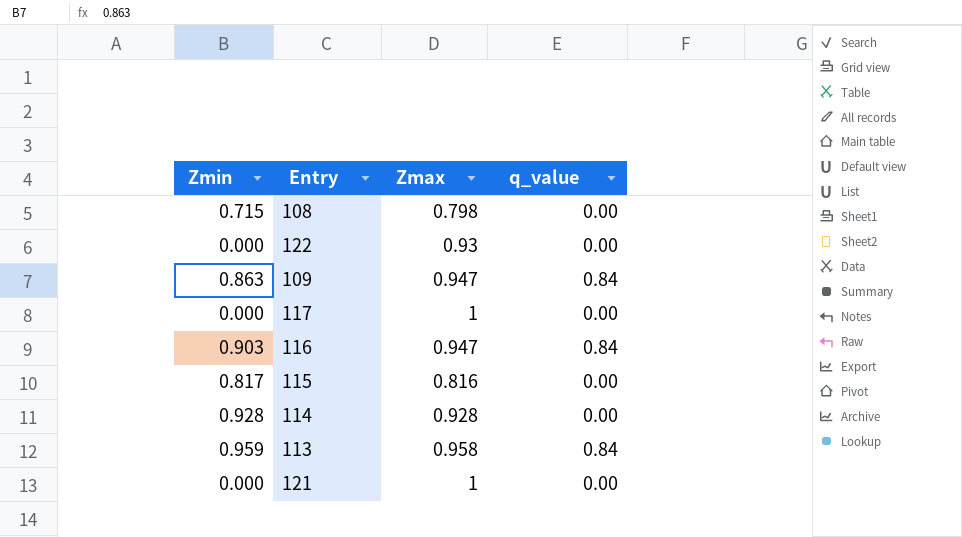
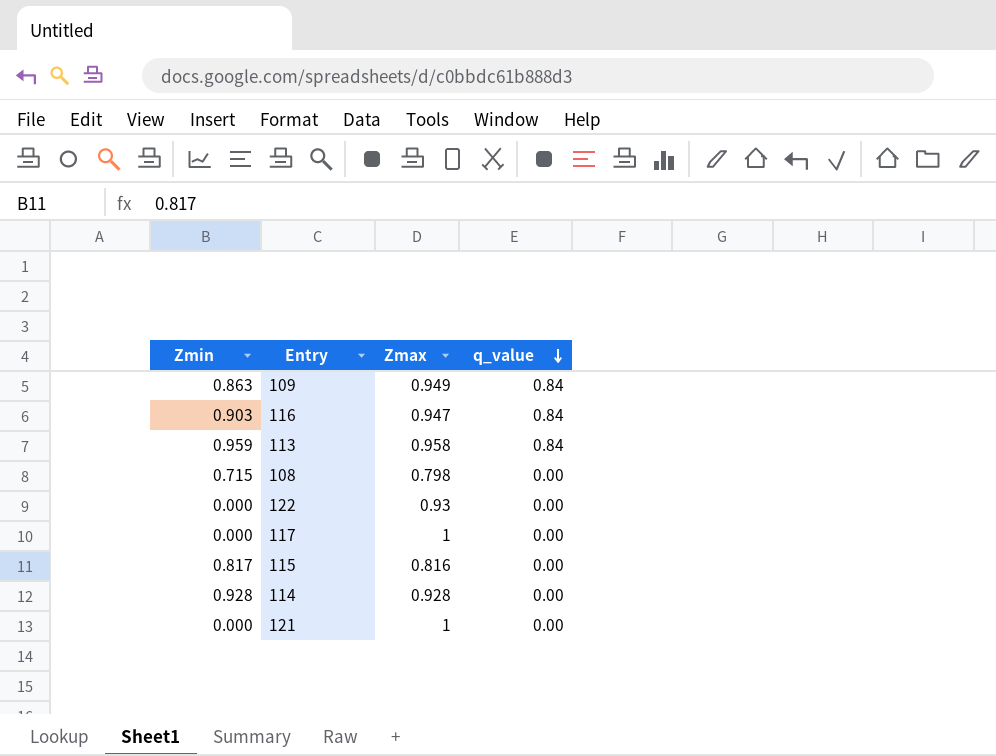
row order: none -> q_value descending
109 | Zmax: 0.947 -> 0.949

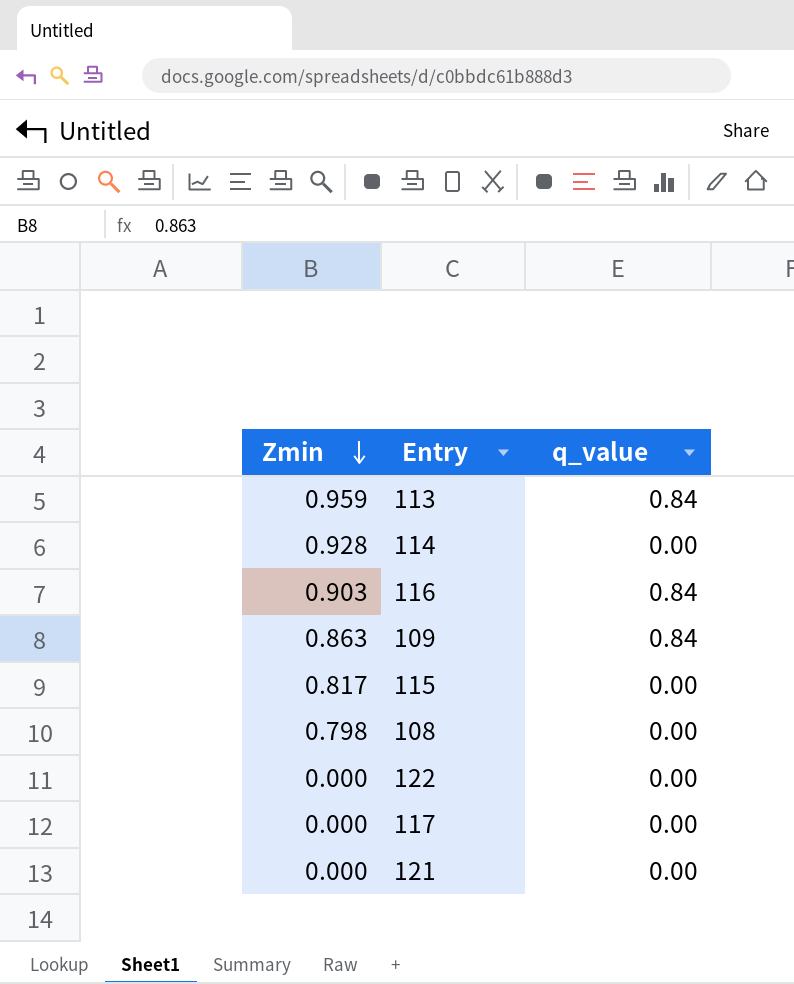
row order: q_value descending -> Zmin descending
column Zmax | position: 3 -> none
108 | Zmin: 0.715 -> 0.798

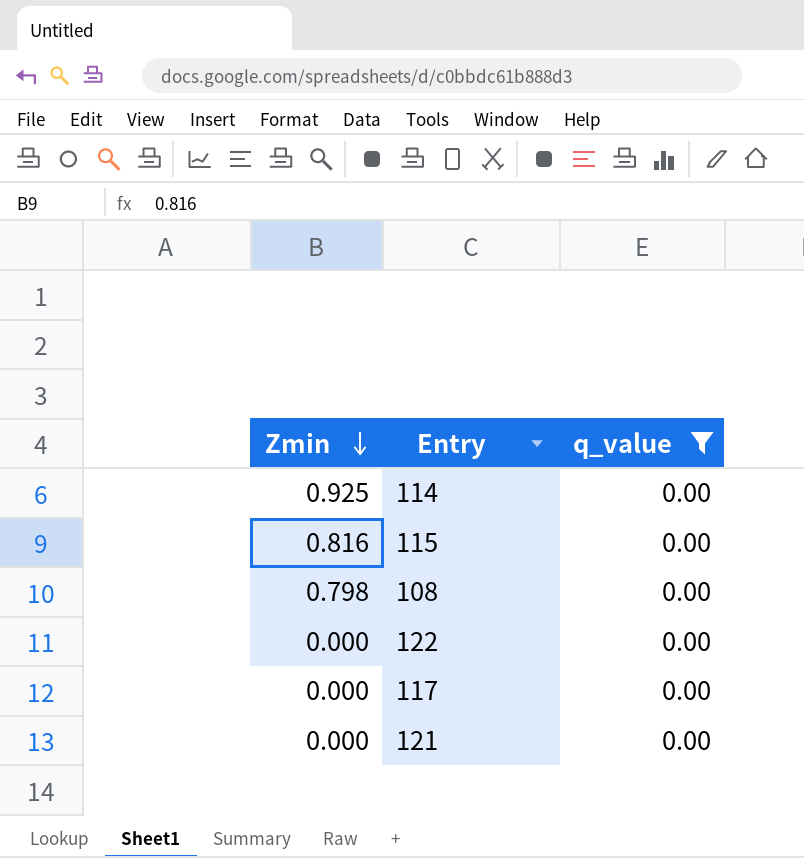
filter: none -> q_value = 0.00
114 | Zmin: 0.928 -> 0.925
115 | Zmin: 0.817 -> 0.816

